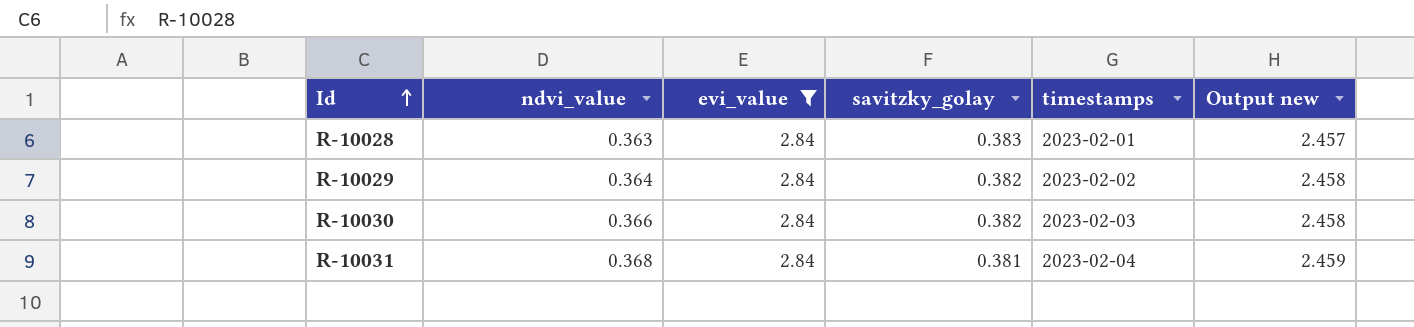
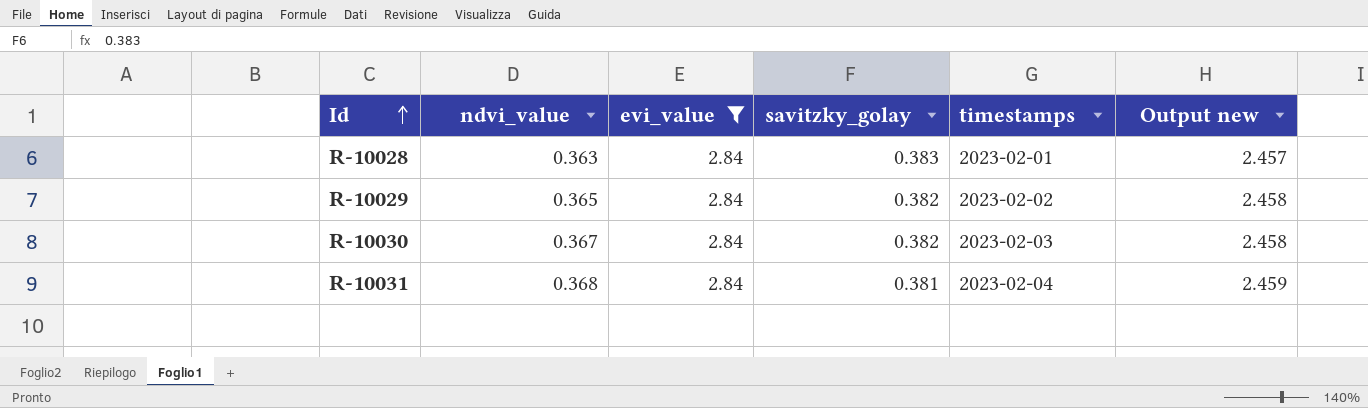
R-10029 | ndvi_value: 0.364 -> 0.365
R-10030 | ndvi_value: 0.366 -> 0.367

